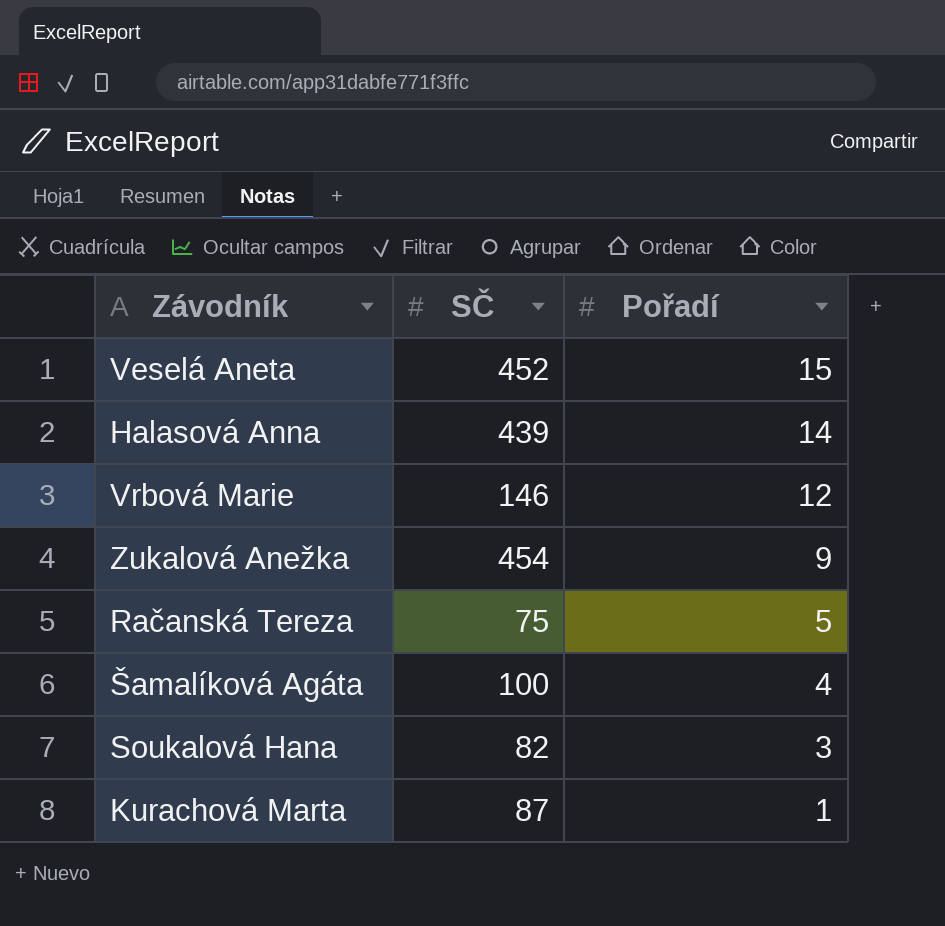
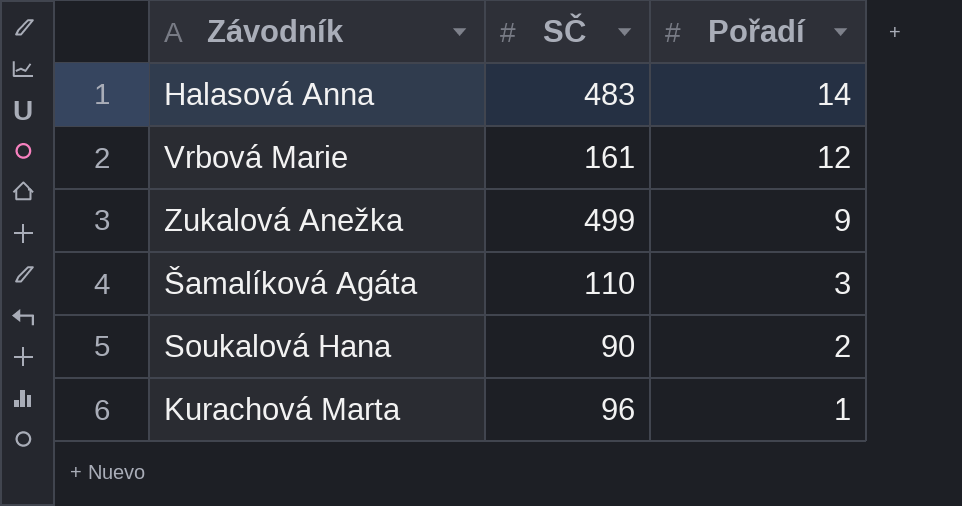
row Veselá Aneta: 452 | 15 -> none
row Račanská Tereza: 75 | 5 -> none
Halasová Anna | SČ: 439 -> 483
Vrbová Marie | SČ: 146 -> 161
Zukalová Anežka | SČ: 454 -> 499
Šamalíková Agáta | SČ: 100 -> 110
Šamalíková Agáta | Pořadí: 4 -> 3
Soukalová Hana | SČ: 82 -> 90
Soukalová Hana | Pořadí: 3 -> 2
Kurachová Marta | SČ: 87 -> 96

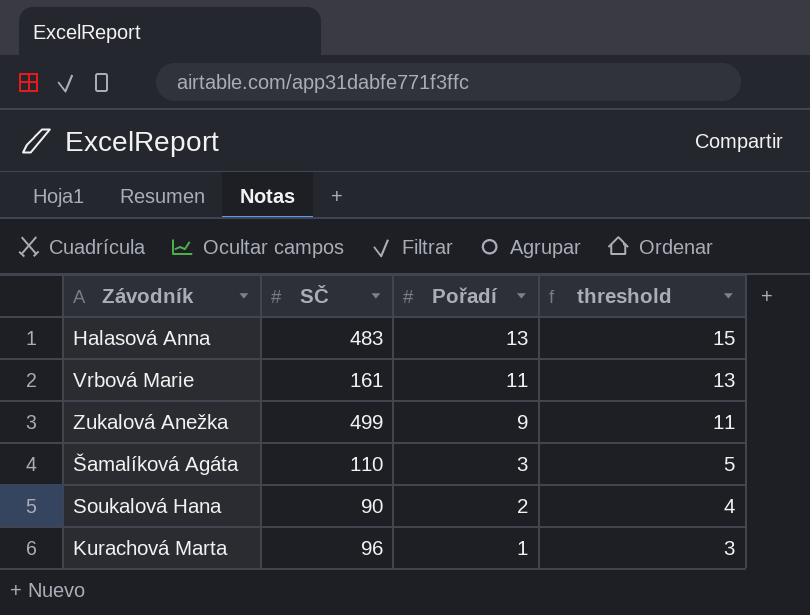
column threshold | formula: none -> [Pořadí] + 2
Halasová Anna | Pořadí: 14 -> 13
Vrbová Marie | Pořadí: 12 -> 11

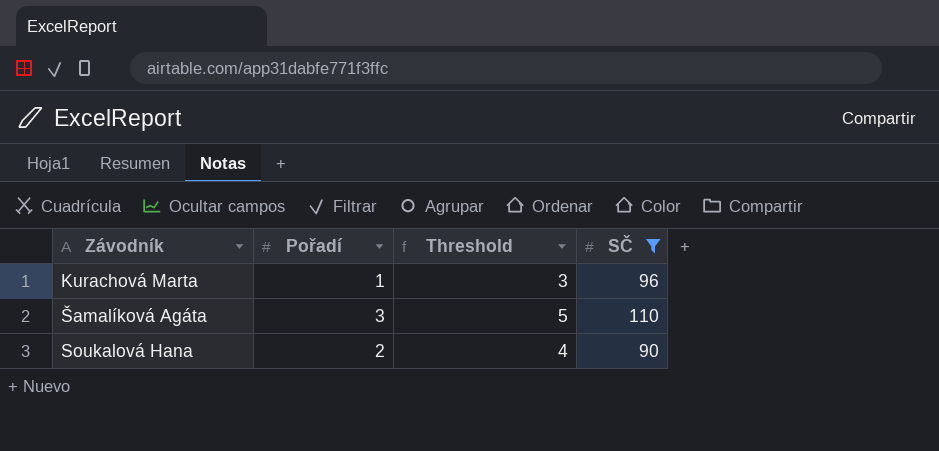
filter: none -> SČ <= 110
row order: Pořadí descending -> Závodník ascending
column name: threshold -> Threshold
column SČ | position: 2 -> 4

